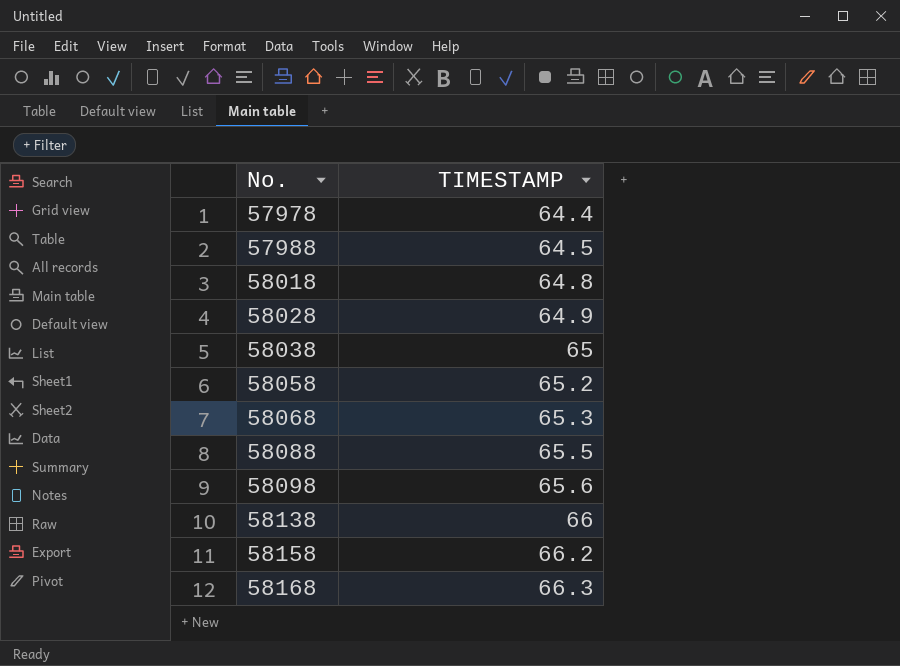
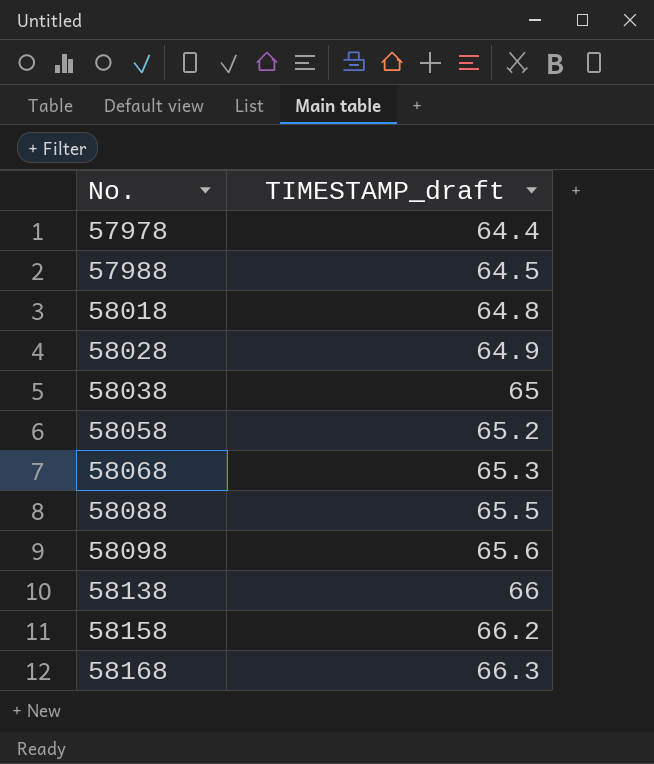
column name: TIMESTAMP -> TIMESTAMP_draft

